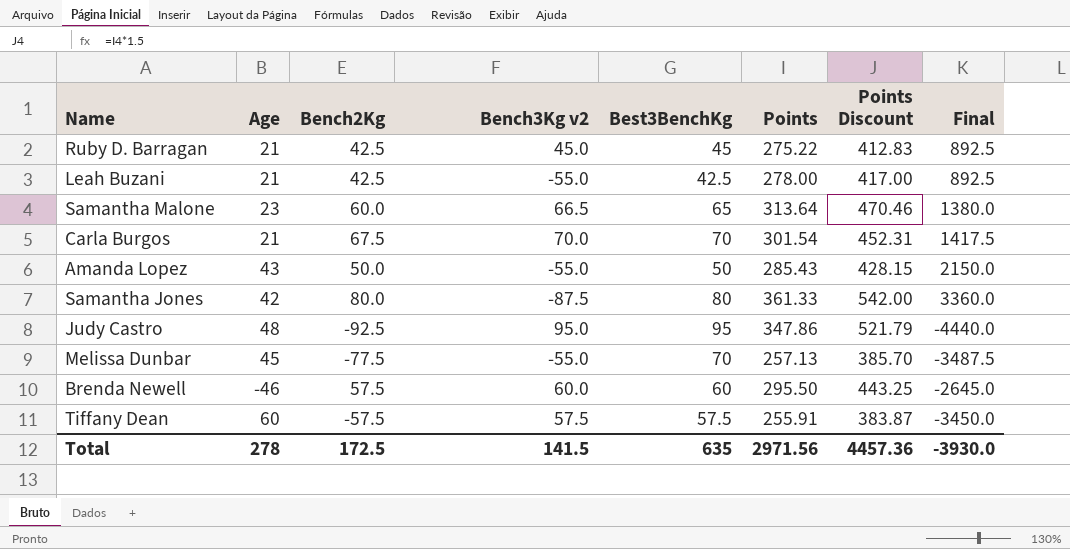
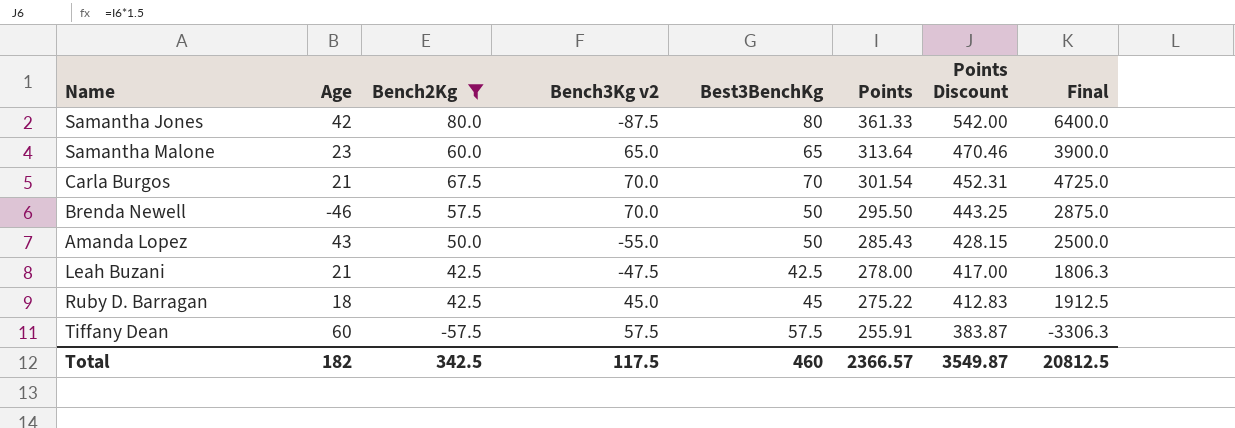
filter: none -> Bench2Kg >= -57.5
row order: none -> Points descending
column Final | formula: [Age] * [Bench2Kg] -> [Bench2Kg] * [Best3BenchKg]
Samantha Malone | Bench3Kg v2: 66.5 -> 65.0
Brenda Newell | Bench3Kg v2: 60.0 -> 70.0
Brenda Newell | Best3BenchKg: 60 -> 50
Leah Buzani | Bench3Kg v2: -55.0 -> -47.5
Ruby D. Barragan | Age: 21 -> 18
Total | Age: 278 -> 182
Total | Bench2Kg: 172.5 -> 342.5
Total | Bench3Kg v2: 141.5 -> 117.5
Total | Best3BenchKg: 635 -> 460
Total | Points: 2971.56 -> 2366.57
Total | Points Discount: 4457.36 -> 3549.87
Total | Final: -3930.0 -> 20812.5

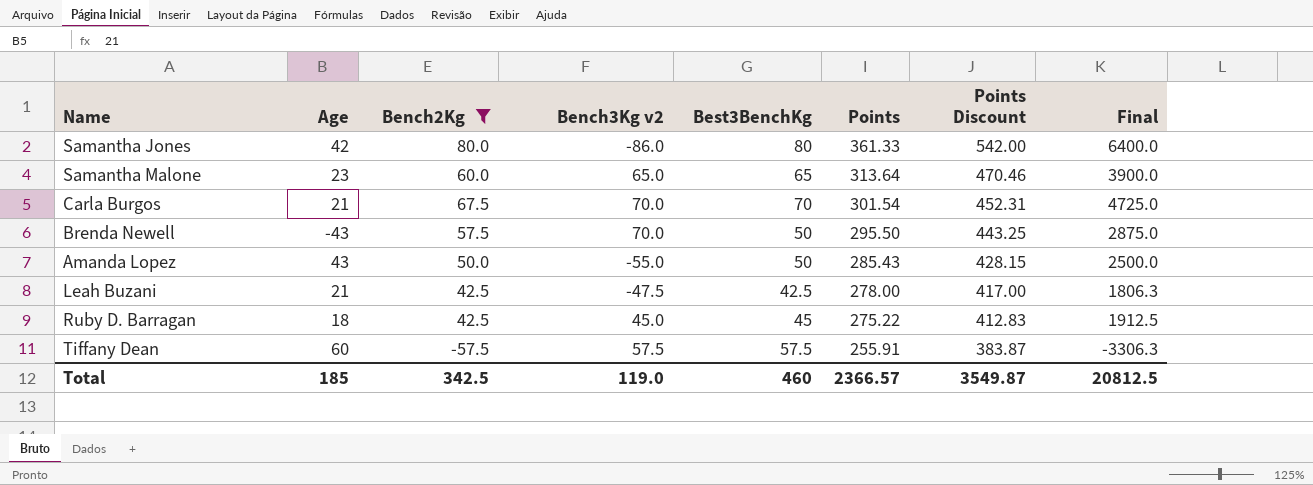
Samantha Jones | Bench3Kg v2: -87.5 -> -86.0
Brenda Newell | Age: -46 -> -43
Total | Age: 182 -> 185
Total | Bench3Kg v2: 117.5 -> 119.0

